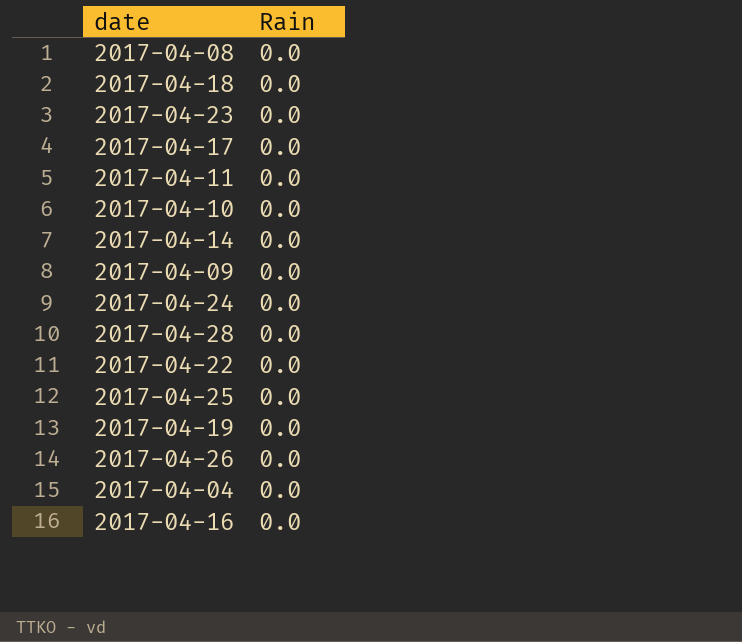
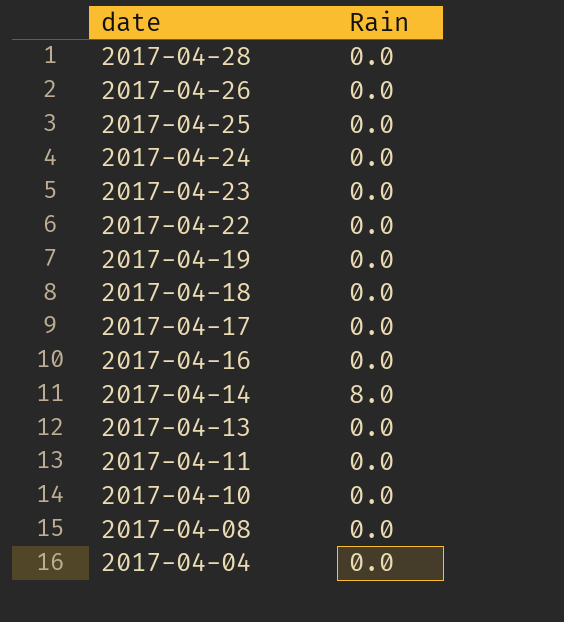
row order: none -> date descending
row 2017-04-09: 0.0 -> none
2017-04-14 | Rain: 0.0 -> 8.0
row 2017-04-13: none -> 0.0

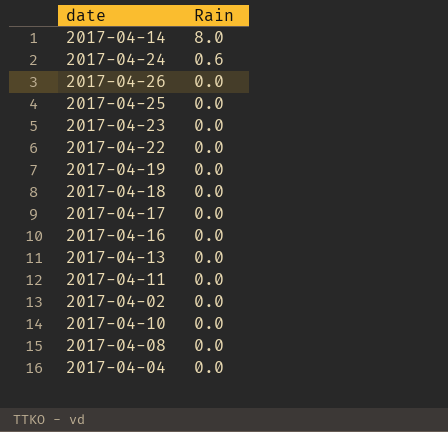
row order: date descending -> Rain descending
row 2017-04-28: 0.0 -> none
2017-04-24 | Rain: 0.0 -> 0.6
row 2017-04-02: none -> 0.0

